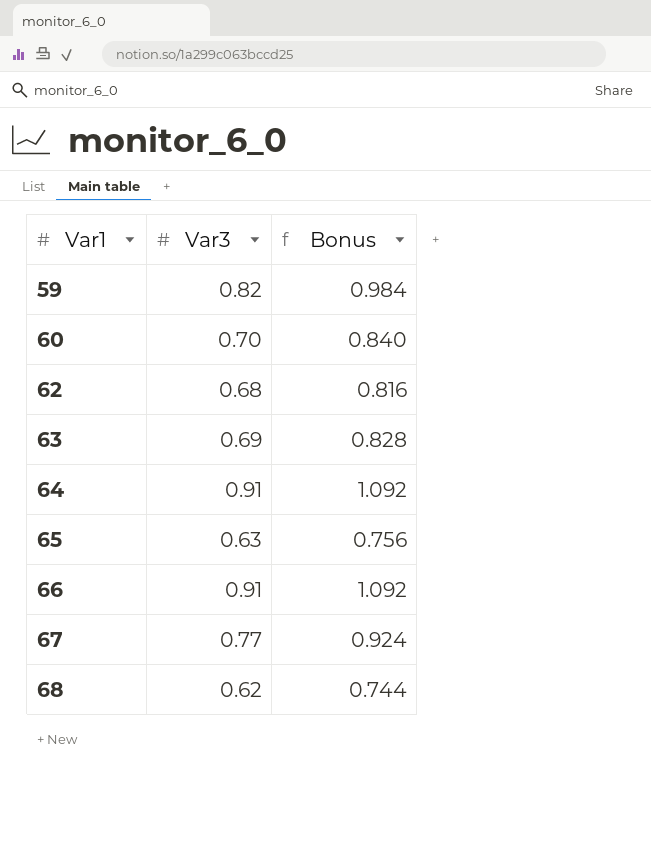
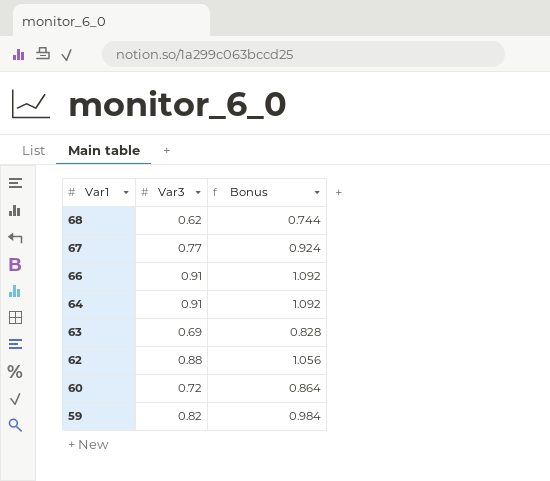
row order: Var1 ascending -> Var1 descending
row 65: 0.63 | 0.756 -> none
62 | Var3: 0.68 -> 0.88
62 | Bonus: 0.816 -> 1.056
60 | Var3: 0.70 -> 0.72
60 | Bonus: 0.840 -> 0.864

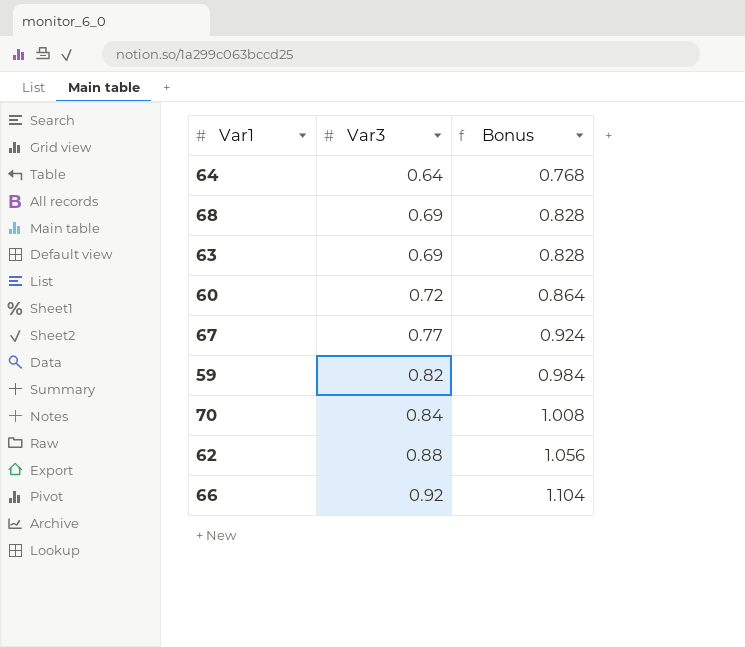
row order: Var1 descending -> Var3 ascending
64 | Var3: 0.91 -> 0.64
64 | Bonus: 1.092 -> 0.768
68 | Var3: 0.62 -> 0.69
68 | Bonus: 0.744 -> 0.828
row 70: none -> 0.84 | 1.008
66 | Var3: 0.91 -> 0.92
66 | Bonus: 1.092 -> 1.104

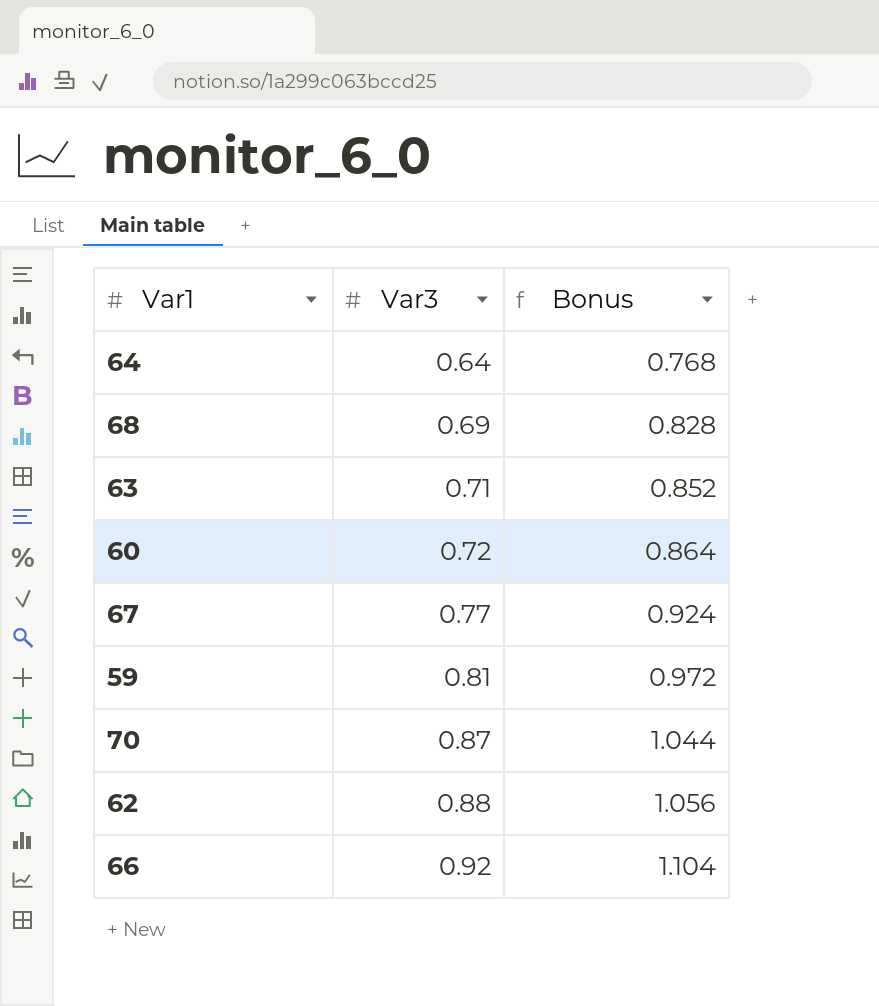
63 | Var3: 0.69 -> 0.71
63 | Bonus: 0.828 -> 0.852
59 | Var3: 0.82 -> 0.81
59 | Bonus: 0.984 -> 0.972
70 | Var3: 0.84 -> 0.87
70 | Bonus: 1.008 -> 1.044

